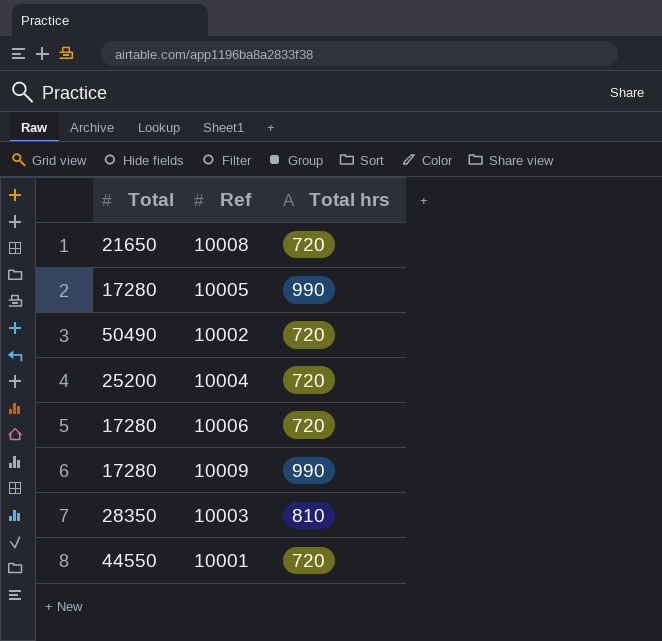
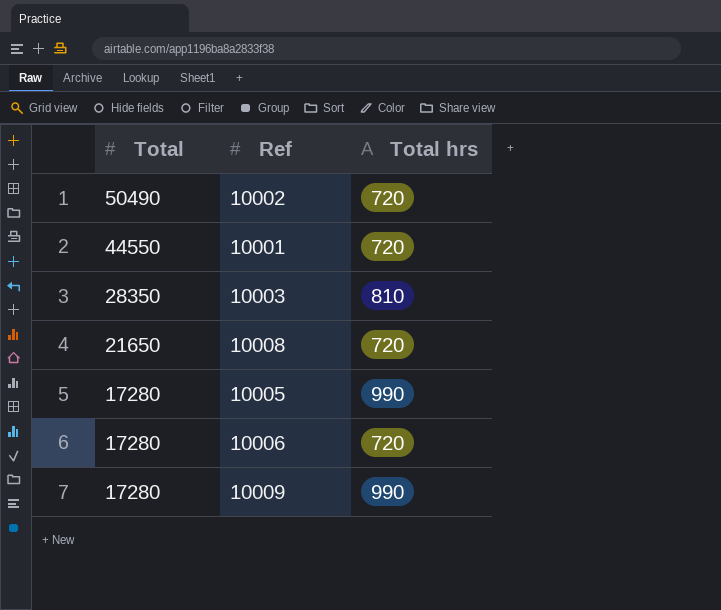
row order: none -> Total descending
row 10004: 25200 | 720 -> none

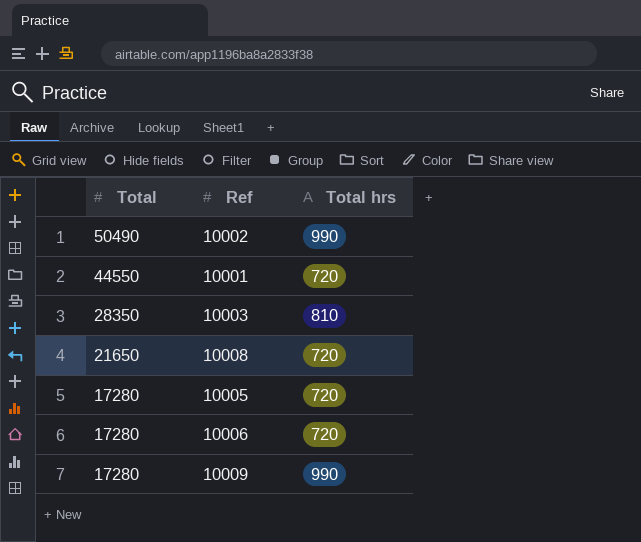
10002 | Total hrs: 720 -> 990
10005 | Total hrs: 990 -> 720

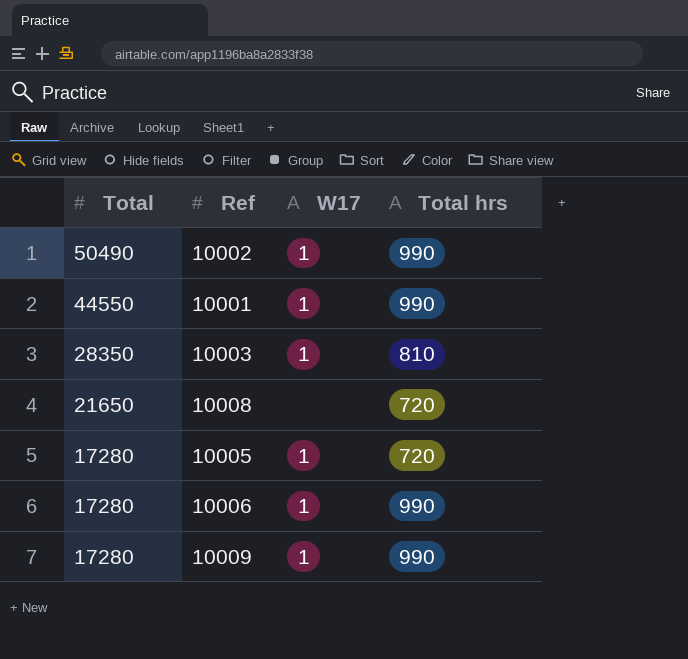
column W17 | position: none -> 3
10001 | Total hrs: 720 -> 990
10006 | Total hrs: 720 -> 990

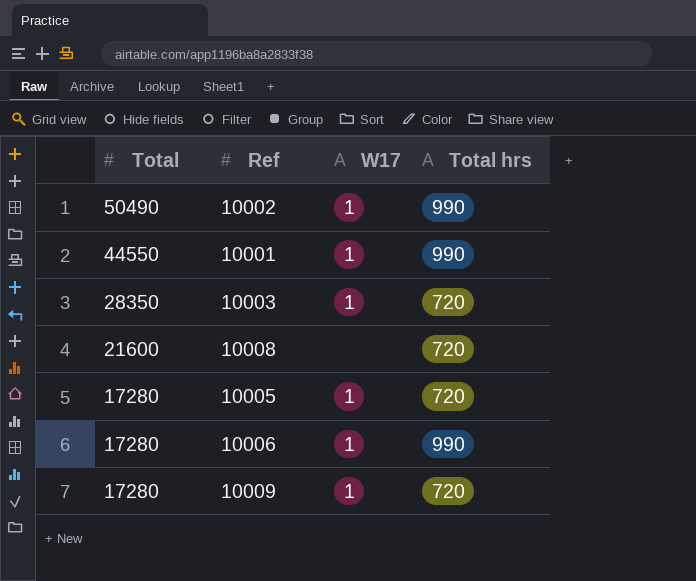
10003 | Total hrs: 810 -> 720
10008 | Total: 21650 -> 21600
10009 | Total hrs: 990 -> 720

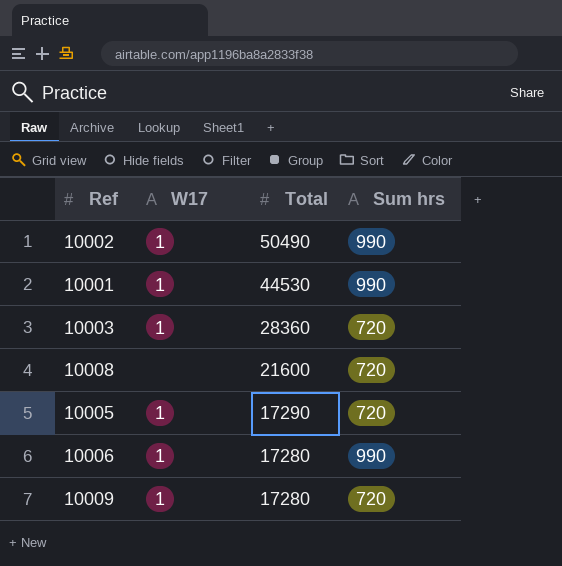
column Total | position: 1 -> 3
column name: Total hrs -> Sum hrs
10001 | Total: 44550 -> 44530
10003 | Total: 28350 -> 28360
10005 | Total: 17280 -> 17290

